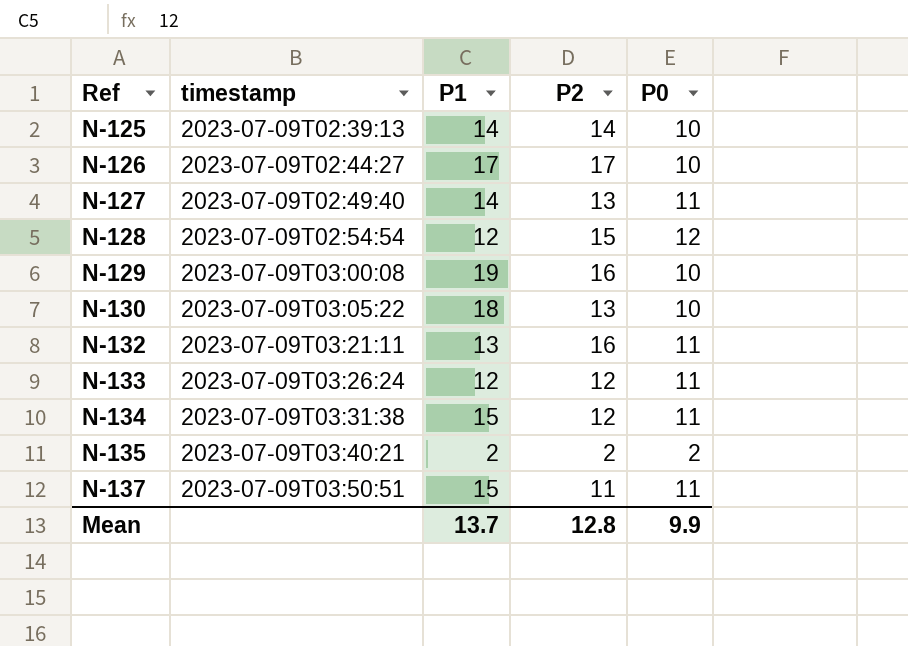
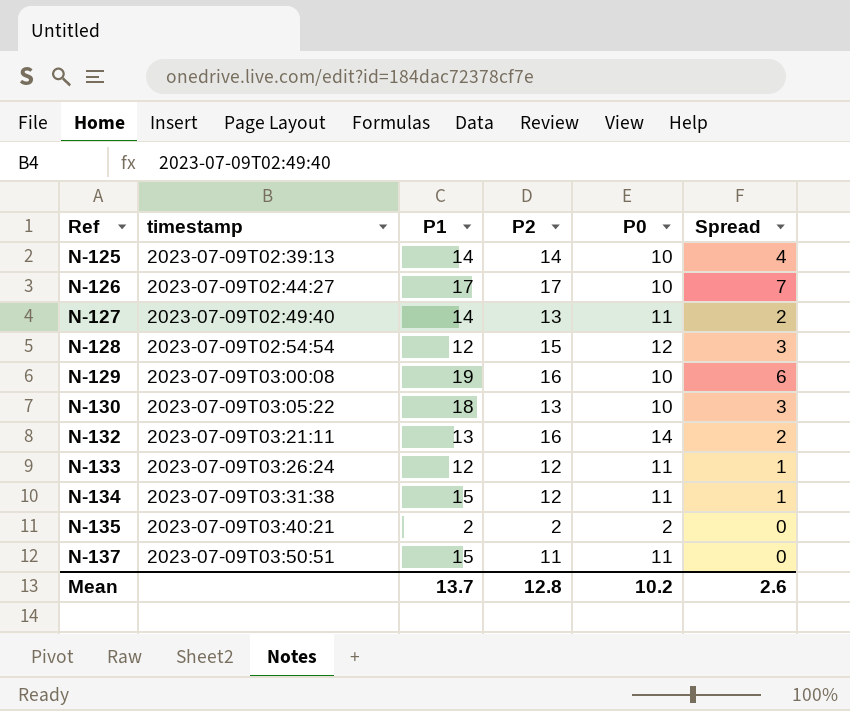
column Spread | formula: none -> [P2] - [P0]
N-132 | P0: 11 -> 14
Mean | P0: 9.9 -> 10.2

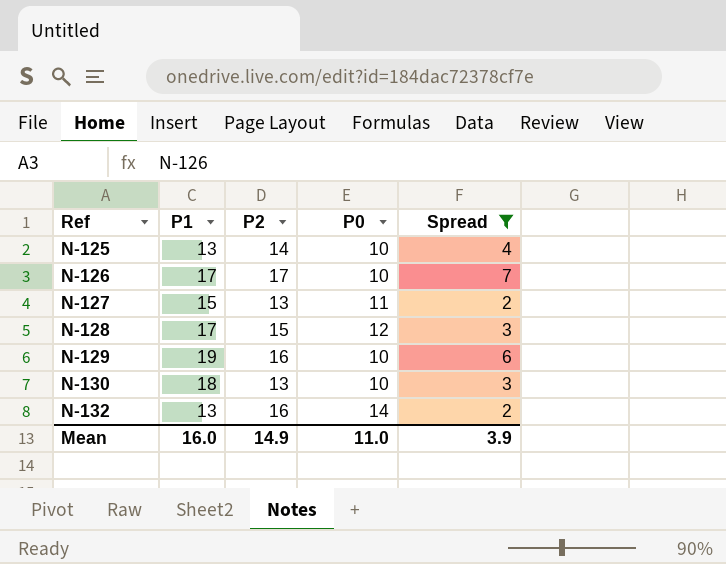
filter: none -> Spread >= 2
column timestamp | position: 2 -> none
N-125 | P1: 14 -> 13
N-127 | P1: 14 -> 15
N-128 | P1: 12 -> 17
Mean | P1: 13.7 -> 16.0
Mean | P2: 12.8 -> 14.9
Mean | P0: 10.2 -> 11.0
Mean | Spread: 2.6 -> 3.9

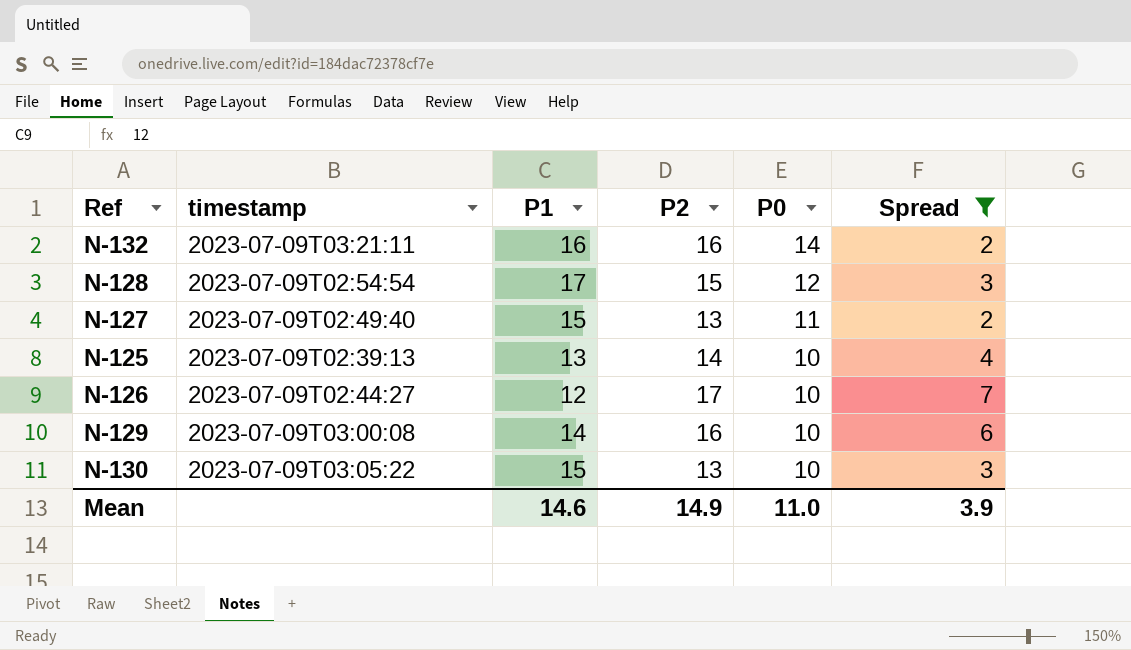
row order: Ref ascending -> P0 descending
column timestamp | position: none -> 2
N-132 | P1: 13 -> 16
N-126 | P1: 17 -> 12
N-129 | P1: 19 -> 14
N-130 | P1: 18 -> 15
Mean | P1: 16.0 -> 14.6

